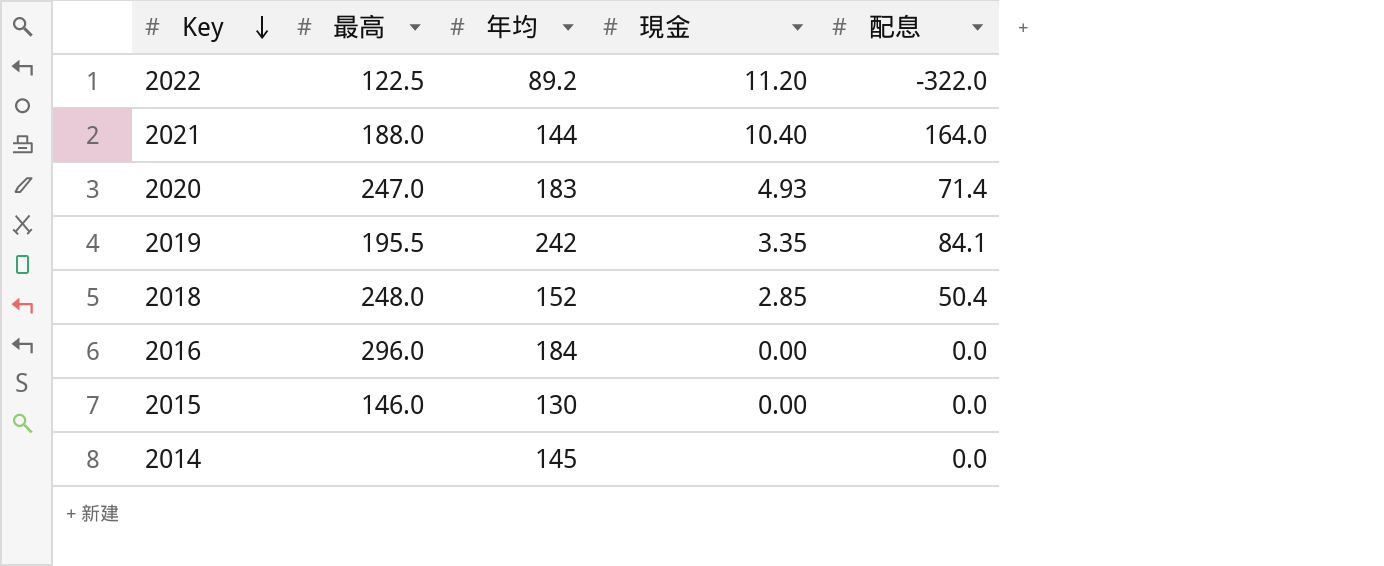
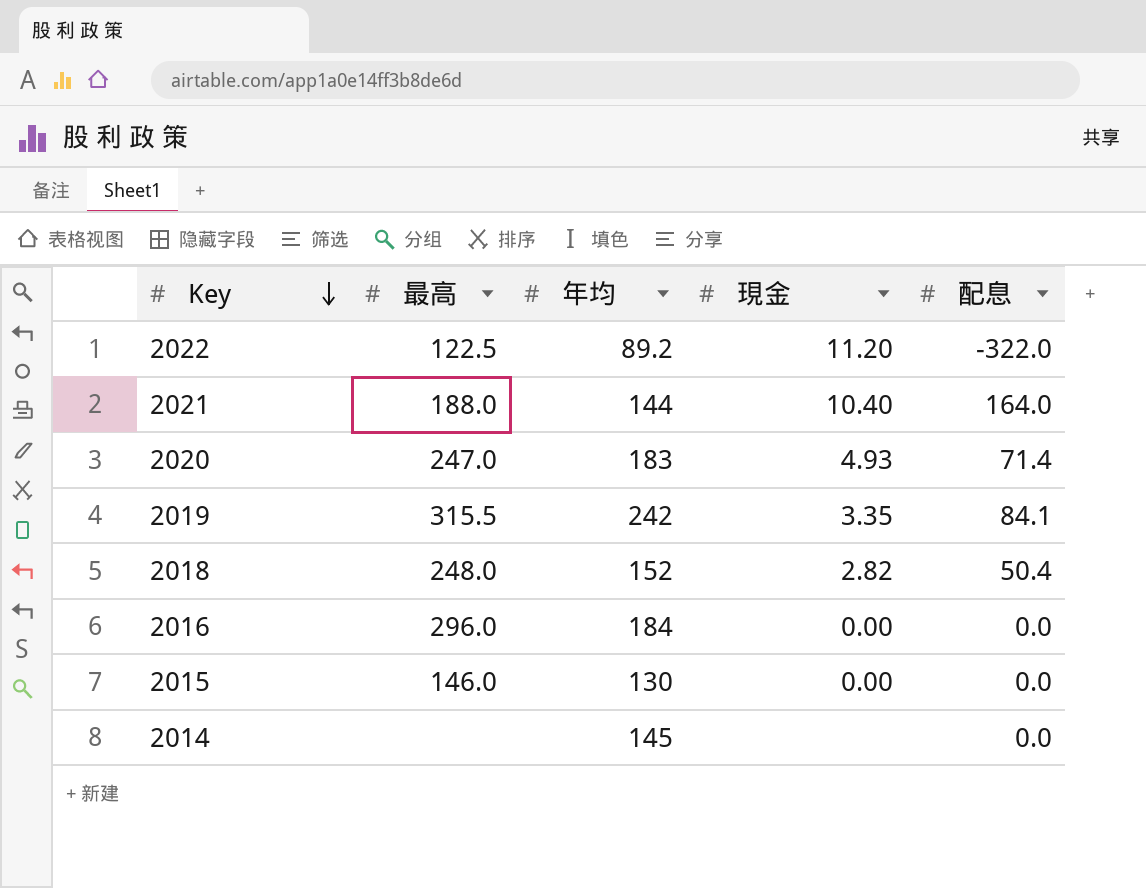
2019 | 最高: 195.5 -> 315.5
2018 | 現金: 2.85 -> 2.82

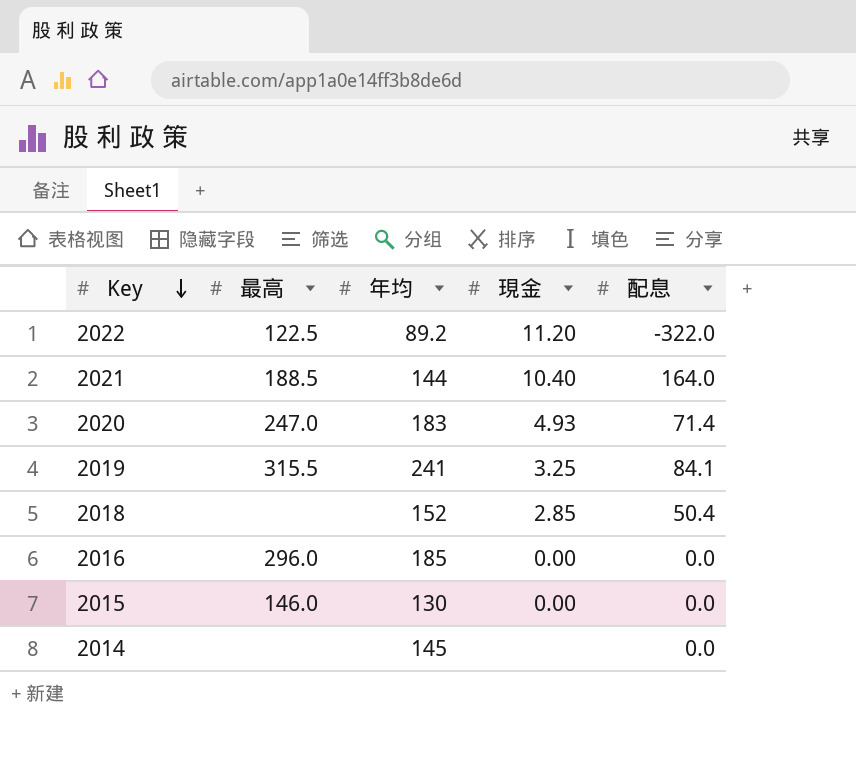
2021 | 最高: 188.0 -> 188.5
2019 | 年均: 242 -> 241
2019 | 現金: 3.35 -> 3.25
2018 | 最高: 248.0 -> none
2018 | 現金: 2.82 -> 2.85
2016 | 年均: 184 -> 185

